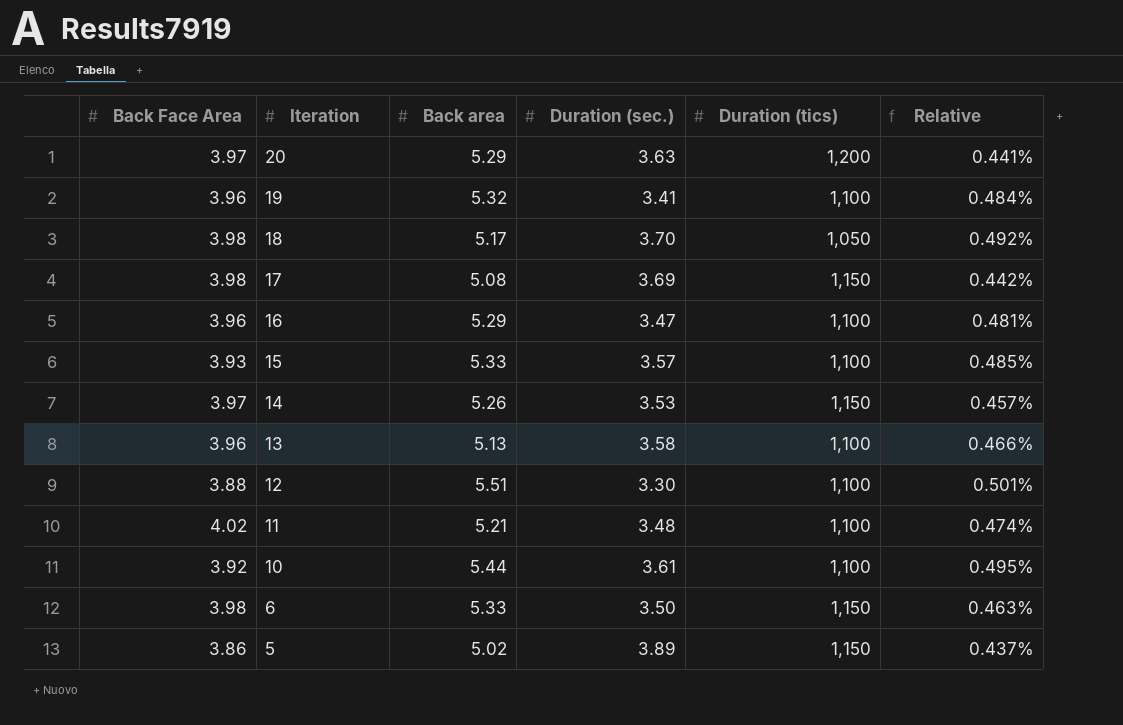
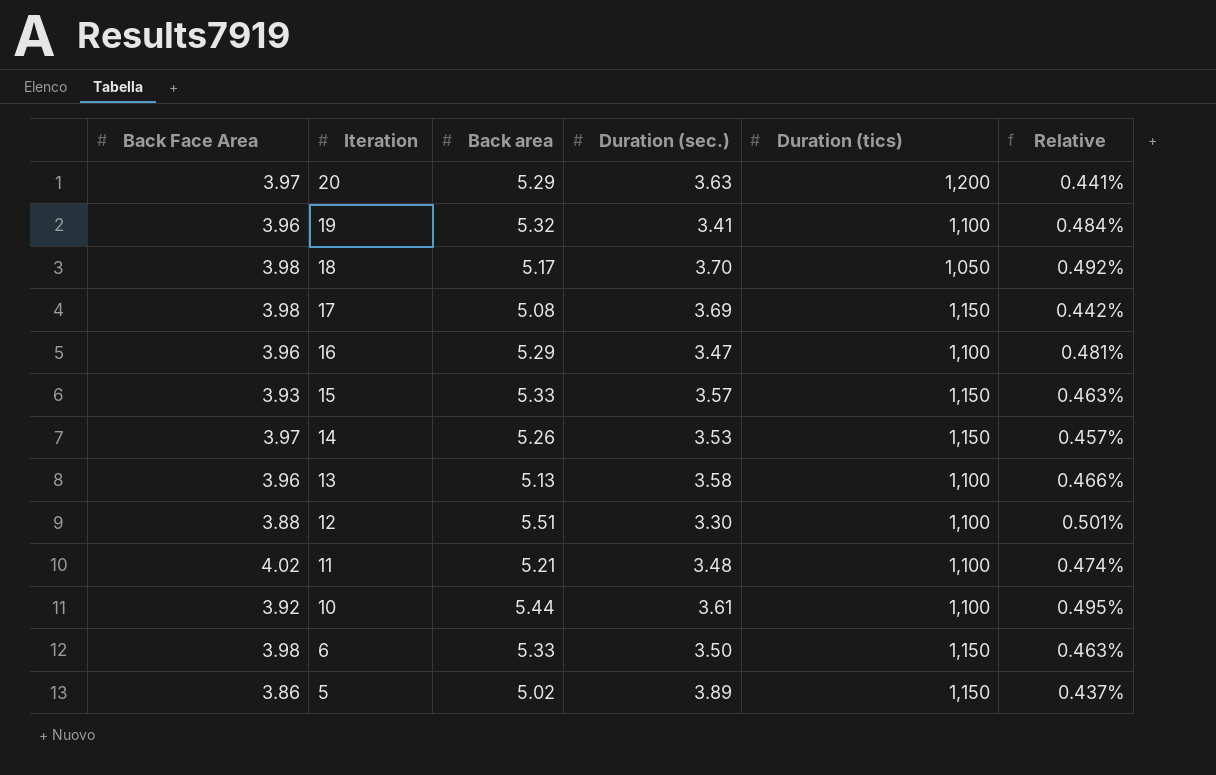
15 | Duration (tics): 1,100 -> 1,150
15 | Relative: 0.485% -> 0.463%

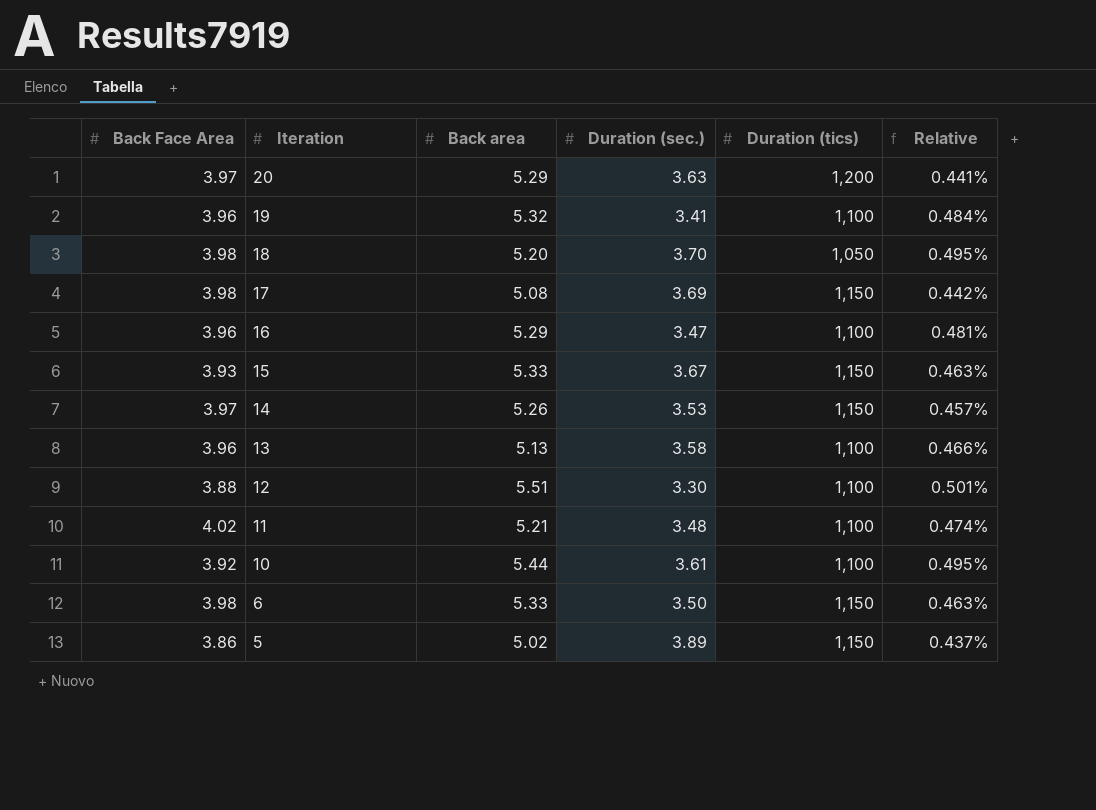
18 | Back area: 5.17 -> 5.20
18 | Relative: 0.492% -> 0.495%
15 | Duration (sec.): 3.57 -> 3.67

